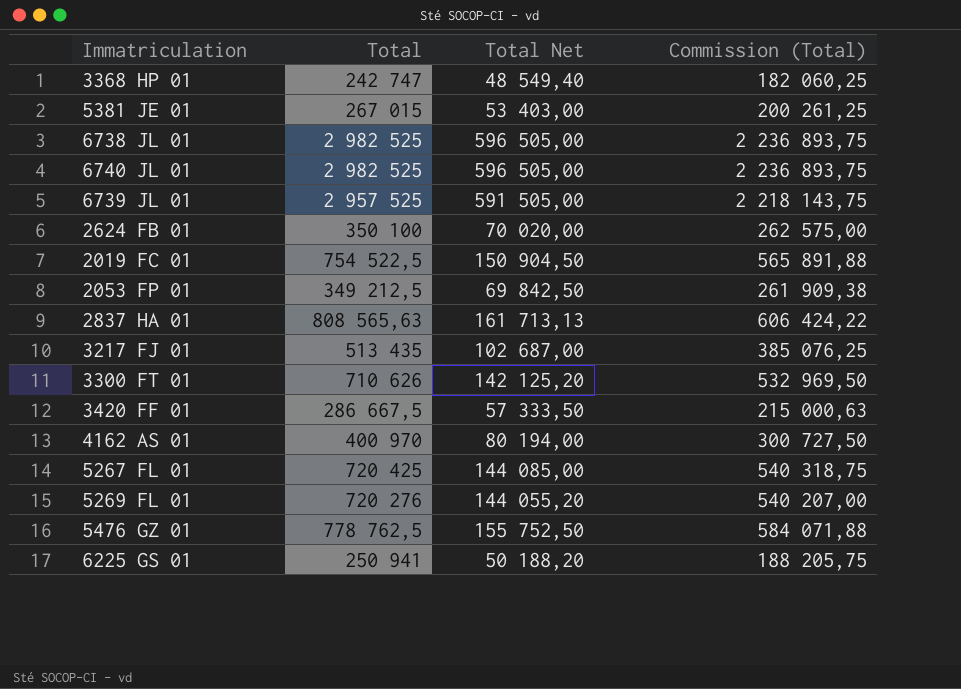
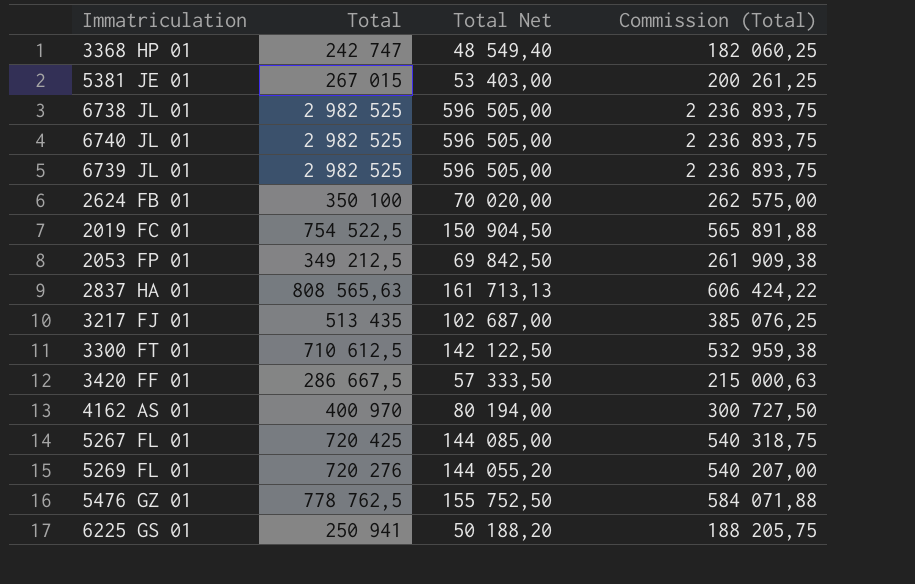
6739 JL 01 | Total: 2 957 525 -> 2 982 525
6739 JL 01 | Total Net: 591 505,00 -> 596 505,00
6739 JL 01 | Commission (Total): 2 218 143,75 -> 2 236 893,75
3300 FT 01 | Total: 710 626 -> 710 612,5
3300 FT 01 | Total Net: 142 125,20 -> 142 122,50
3300 FT 01 | Commission (Total): 532 969,50 -> 532 959,38

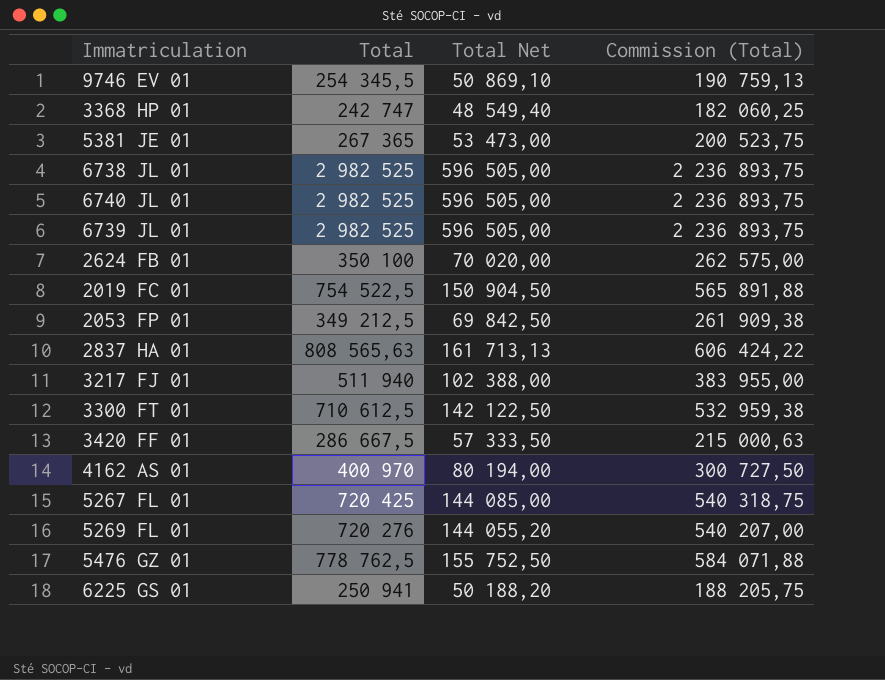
row 9746 EV 01: none -> 254 345,5 | 50 869,10 | 190 759,13
5381 JE 01 | Total: 267 015 -> 267 365
5381 JE 01 | Total Net: 53 403,00 -> 53 473,00
5381 JE 01 | Commission (Total): 200 261,25 -> 200 523,75
3217 FJ 01 | Total: 513 435 -> 511 940
3217 FJ 01 | Total Net: 102 687,00 -> 102 388,00
3217 FJ 01 | Commission (Total): 385 076,25 -> 383 955,00

